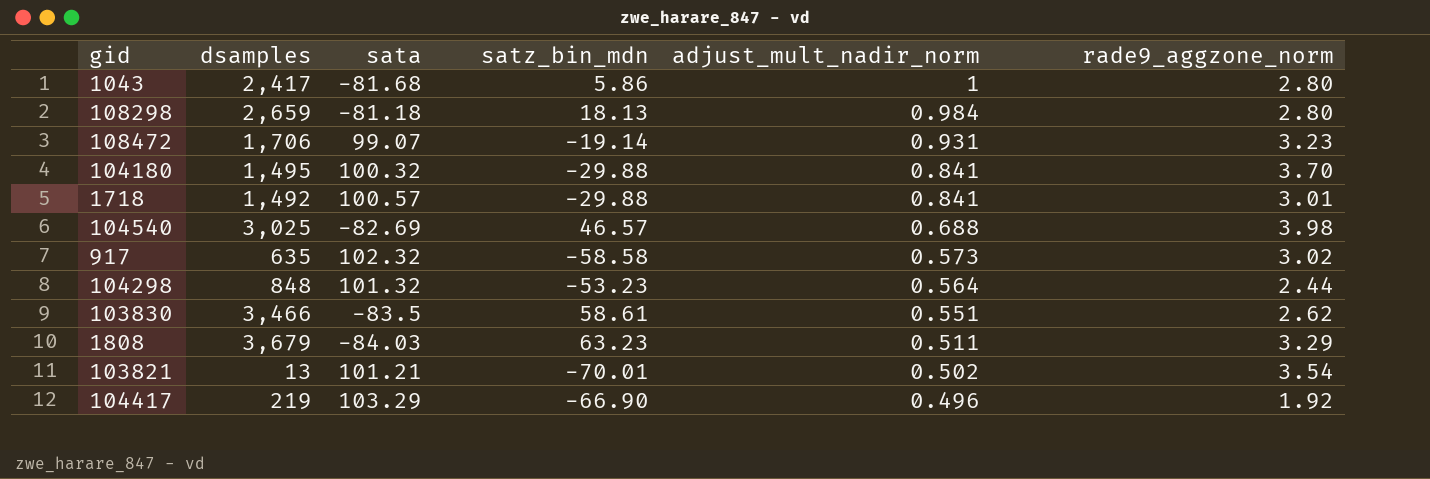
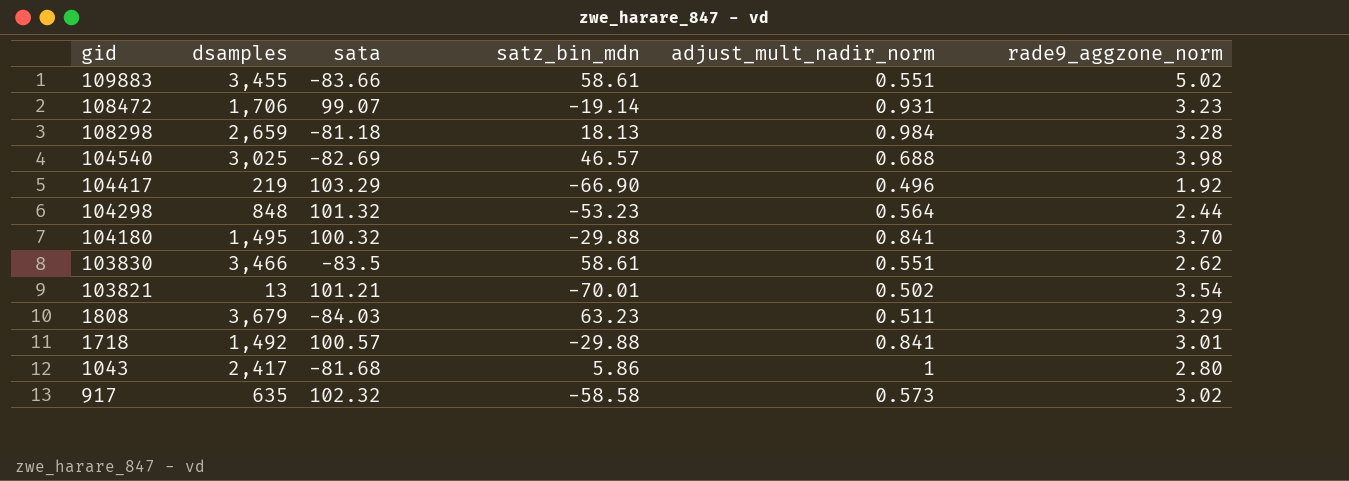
row order: adjust_mult_nadir_norm descending -> gid descending
row 109883: none -> 3,455 | -83.66 | 58.61 | 0.551 | 5.02
108298 | rade9_aggzone_norm: 2.80 -> 3.28

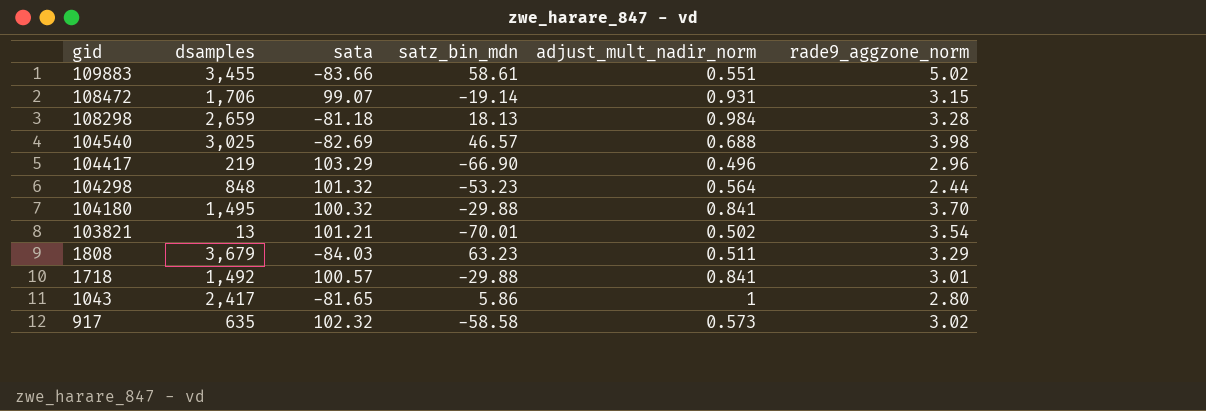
row 103830: 3,466 | -83.5 | 58.61 | 0.551 | 2.62 -> none
108472 | rade9_aggzone_norm: 3.23 -> 3.15
104417 | rade9_aggzone_norm: 1.92 -> 2.96
1043 | sata: -81.68 -> -81.65

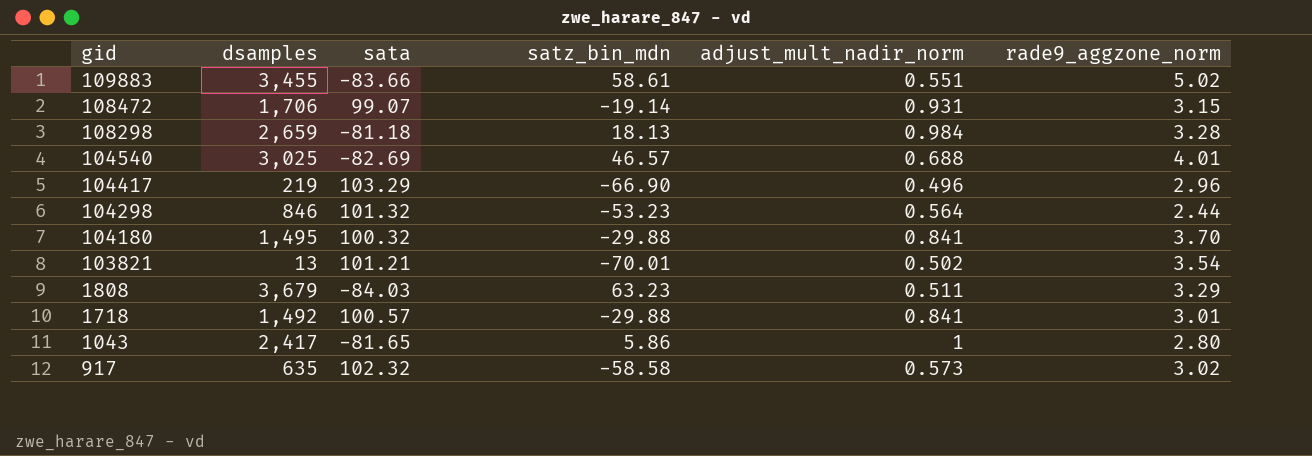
104540 | rade9_aggzone_norm: 3.98 -> 4.01
104298 | dsamples: 848 -> 846

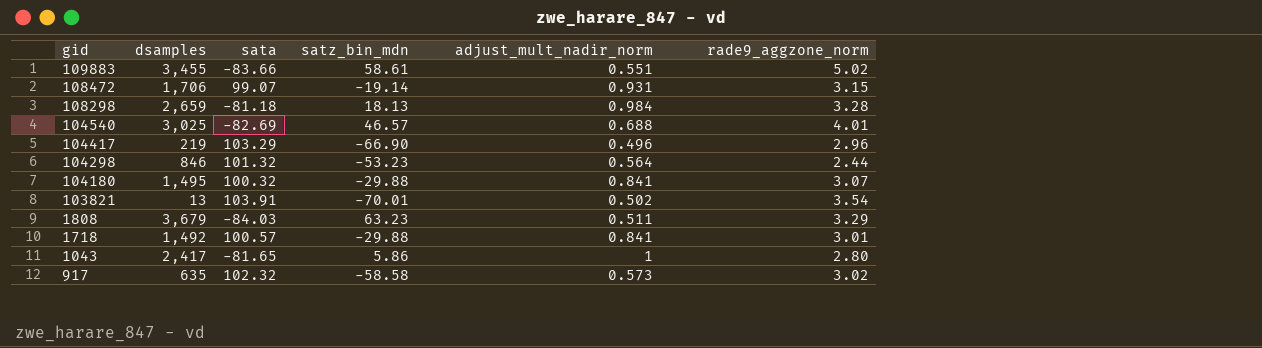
104180 | rade9_aggzone_norm: 3.70 -> 3.07
103821 | sata: 101.21 -> 103.91

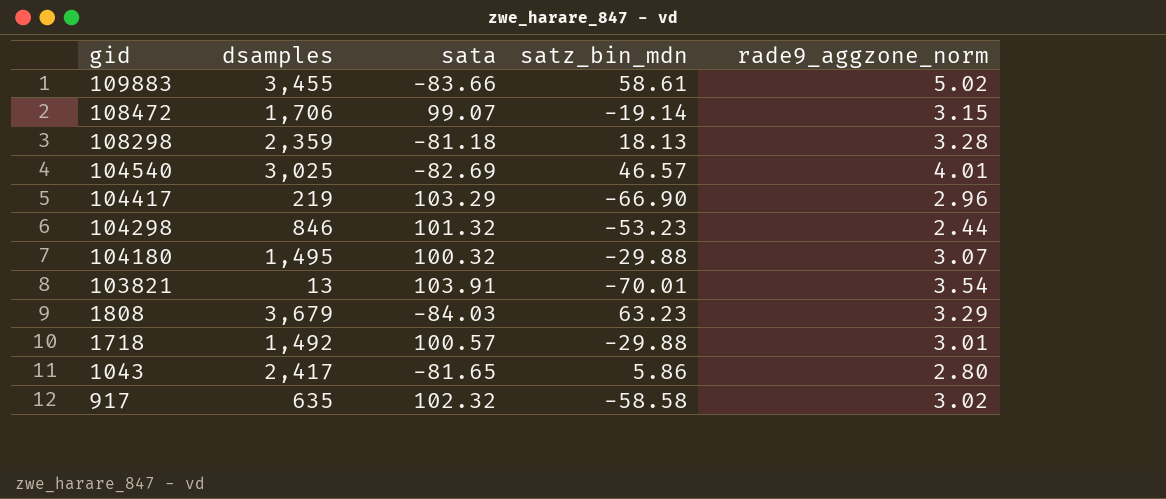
column adjust_mult_nadir_norm | position: 5 -> none
108298 | dsamples: 2,659 -> 2,359

